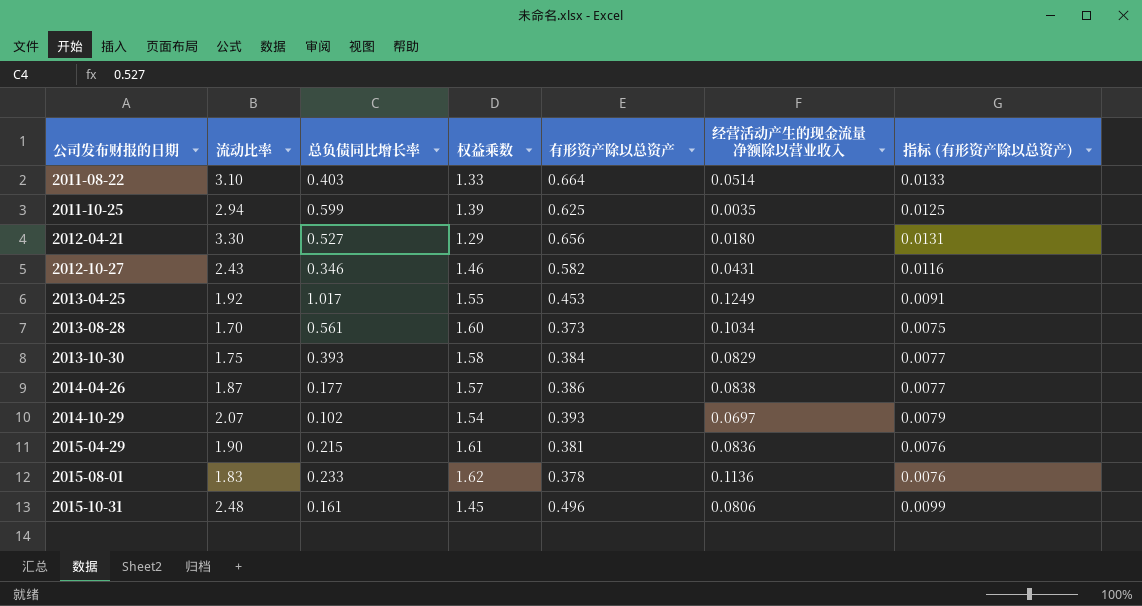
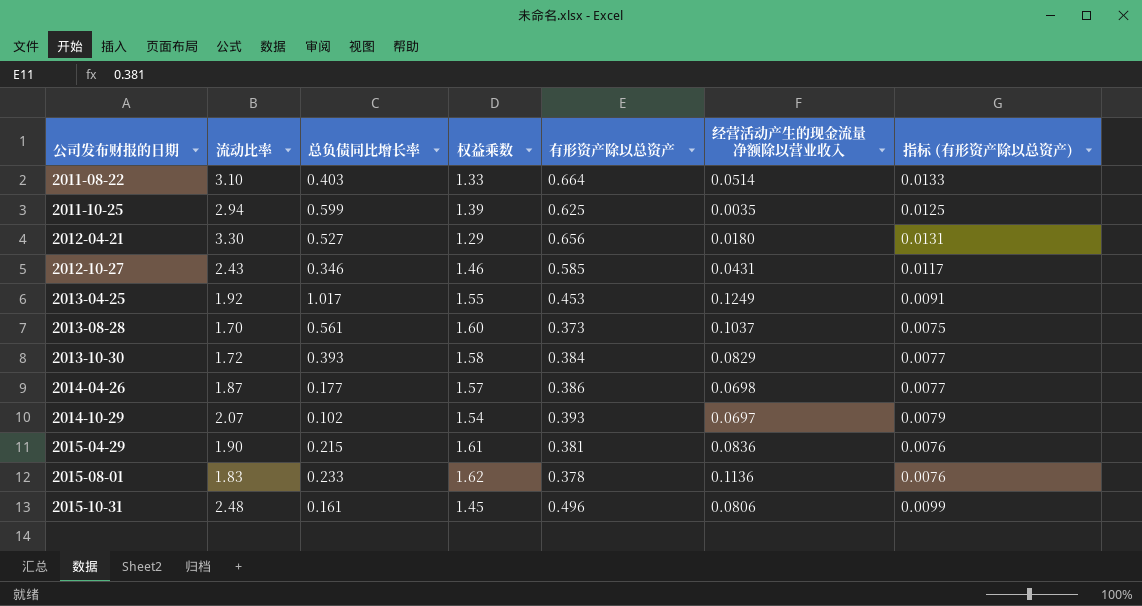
2012-10-27 | 有形资产除以总资产: 0.582 -> 0.585
2012-10-27 | 指标 (有形资产除以总资产): 0.0116 -> 0.0117
2013-08-28 | 经营活动产生的现金流量净额除以营业收入: 0.1034 -> 0.1037
2013-10-30 | 流动比率: 1.75 -> 1.72
2014-04-26 | 经营活动产生的现金流量净额除以营业收入: 0.0838 -> 0.0698

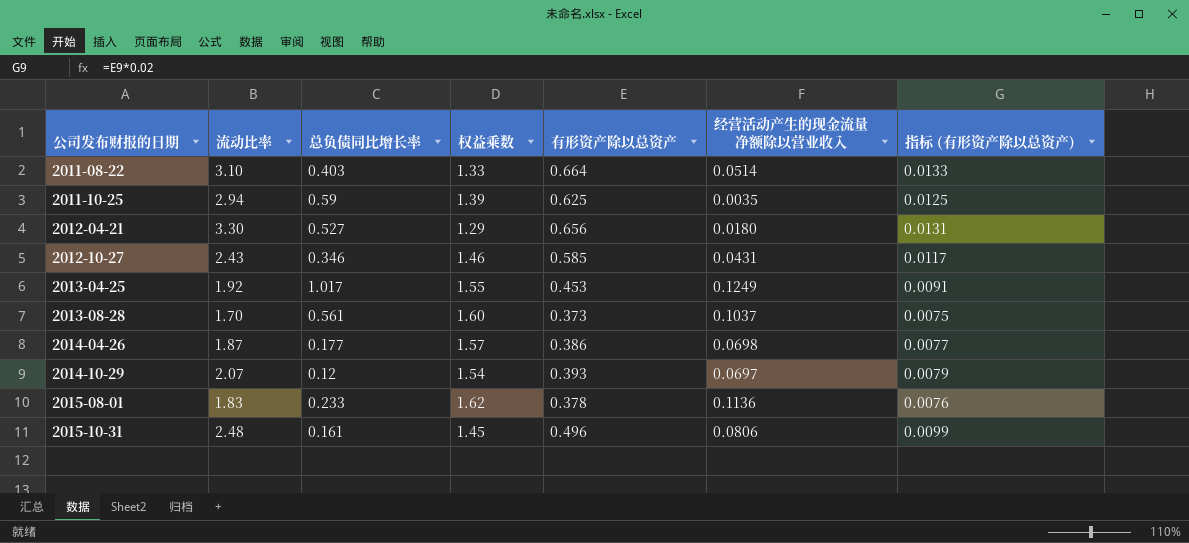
row 2013-10-30: 1.72 | 0.393 | 1.58 | 0.384 | 0.0829 | 0.0077 -> none
row 2015-04-29: 1.90 | 0.215 | 1.61 | 0.381 | 0.0836 | 0.0076 -> none
2011-10-25 | 总负债同比增长率: 0.599 -> 0.59
2014-10-29 | 总负债同比增长率: 0.102 -> 0.12

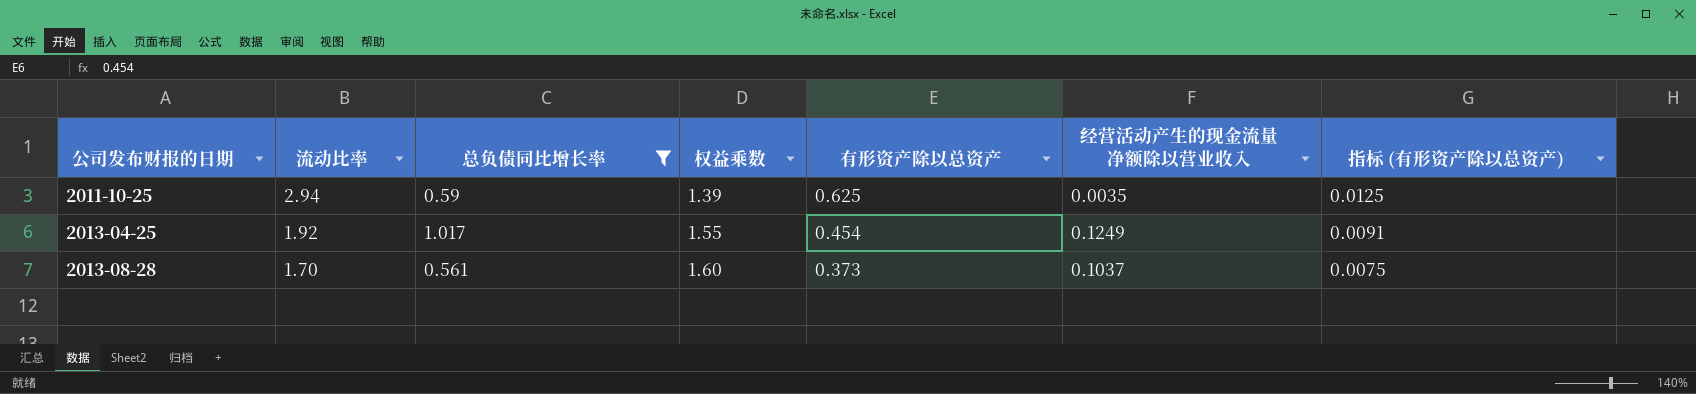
filter: none -> 总负债同比增长率 >= 0.561
2013-04-25 | 有形资产除以总资产: 0.453 -> 0.454

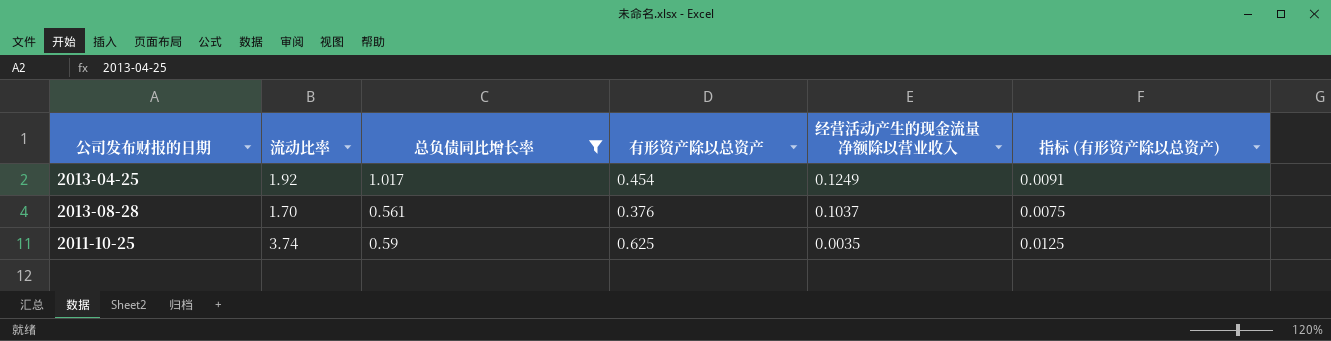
row order: 公司发布财报的日期 ascending -> 经营活动产生的现金流量净额除以营业收入 descending
column 权益乘数 | position: 4 -> none
2013-08-28 | 有形资产除以总资产: 0.373 -> 0.376
2011-10-25 | 流动比率: 2.94 -> 3.74

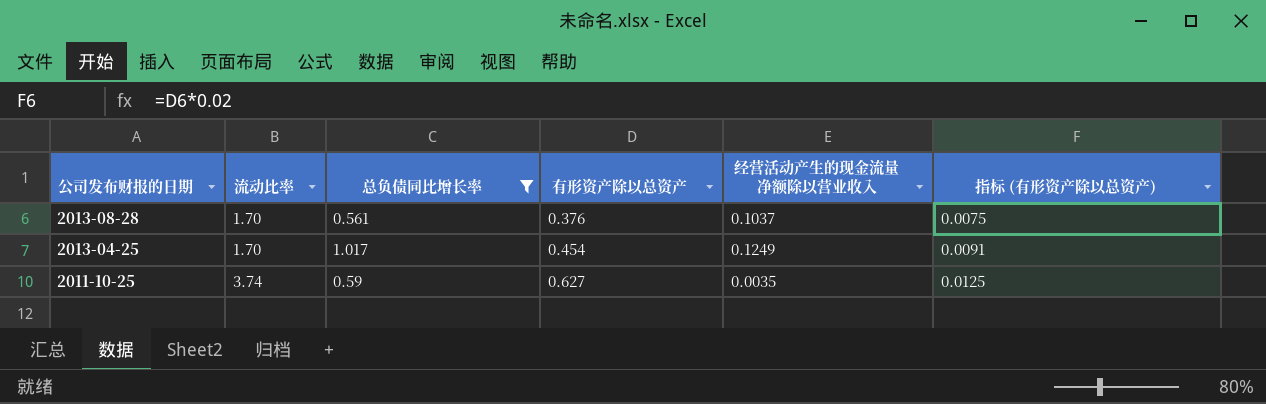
row order: 经营活动产生的现金流量净额除以营业收入 descending -> 公司发布财报的日期 descending
2013-04-25 | 流动比率: 1.92 -> 1.70
2011-10-25 | 有形资产除以总资产: 0.625 -> 0.627

